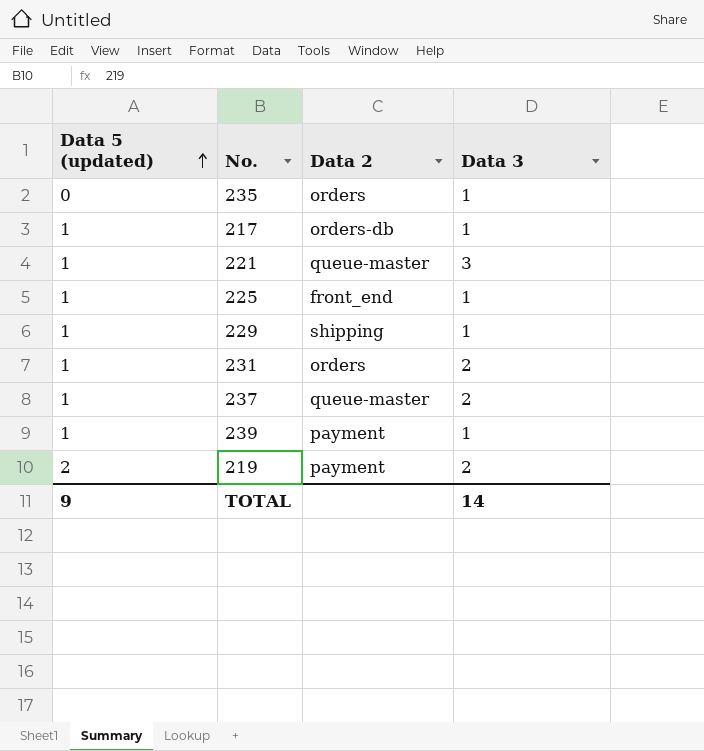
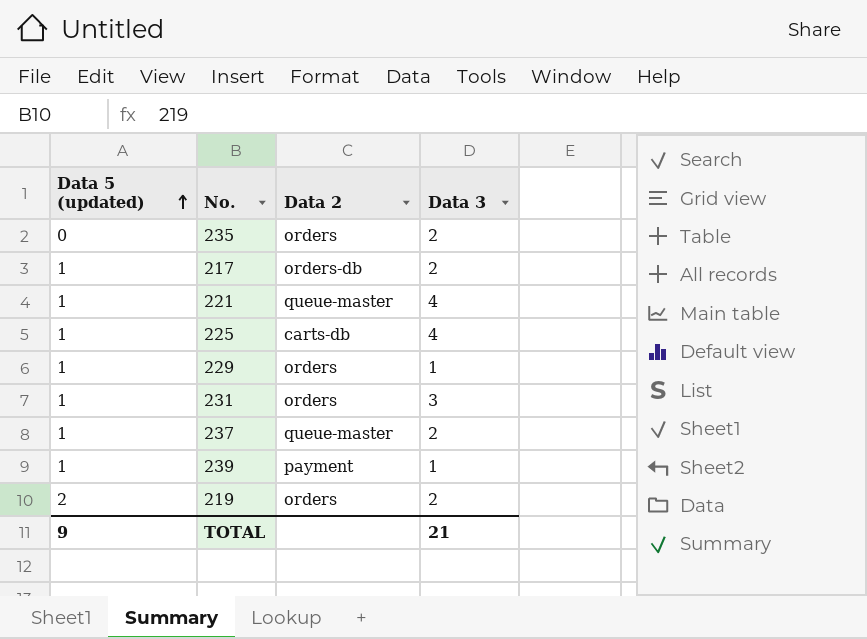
235 | Data 3: 1 -> 2
217 | Data 3: 1 -> 2
221 | Data 3: 3 -> 4
225 | Data 2: front_end -> carts-db
225 | Data 3: 1 -> 4
229 | Data 2: shipping -> orders
231 | Data 3: 2 -> 3
219 | Data 2: payment -> orders
TOTAL | Data 3: 14 -> 21

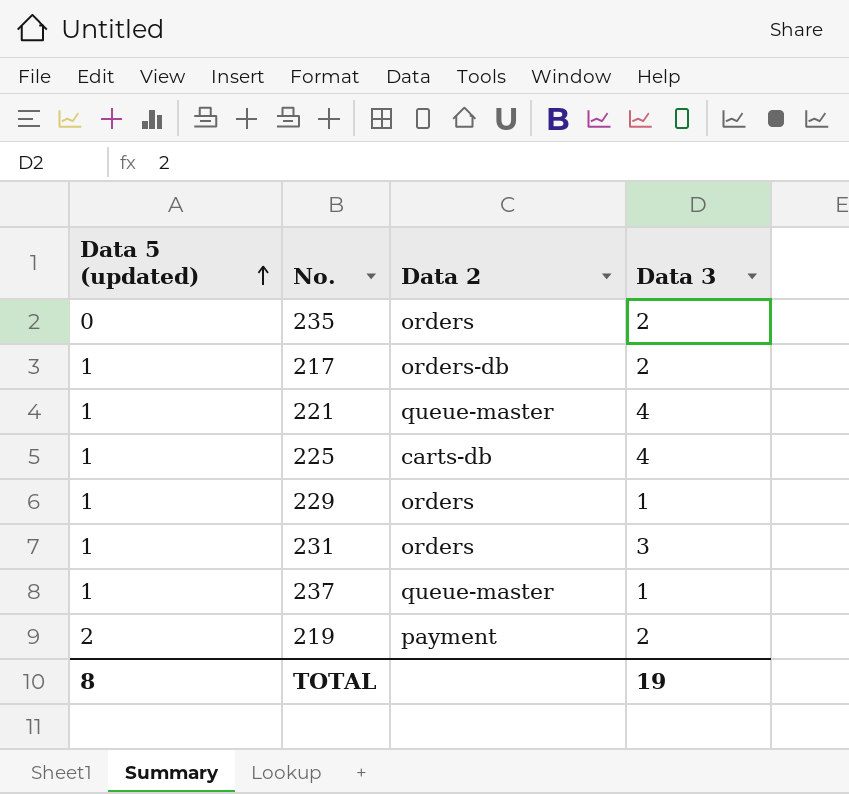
row 239: 1 | payment | 1 -> none
237 | Data 3: 2 -> 1
219 | Data 2: orders -> payment
TOTAL | Data 5 (updated): 9 -> 8
TOTAL | Data 3: 21 -> 19

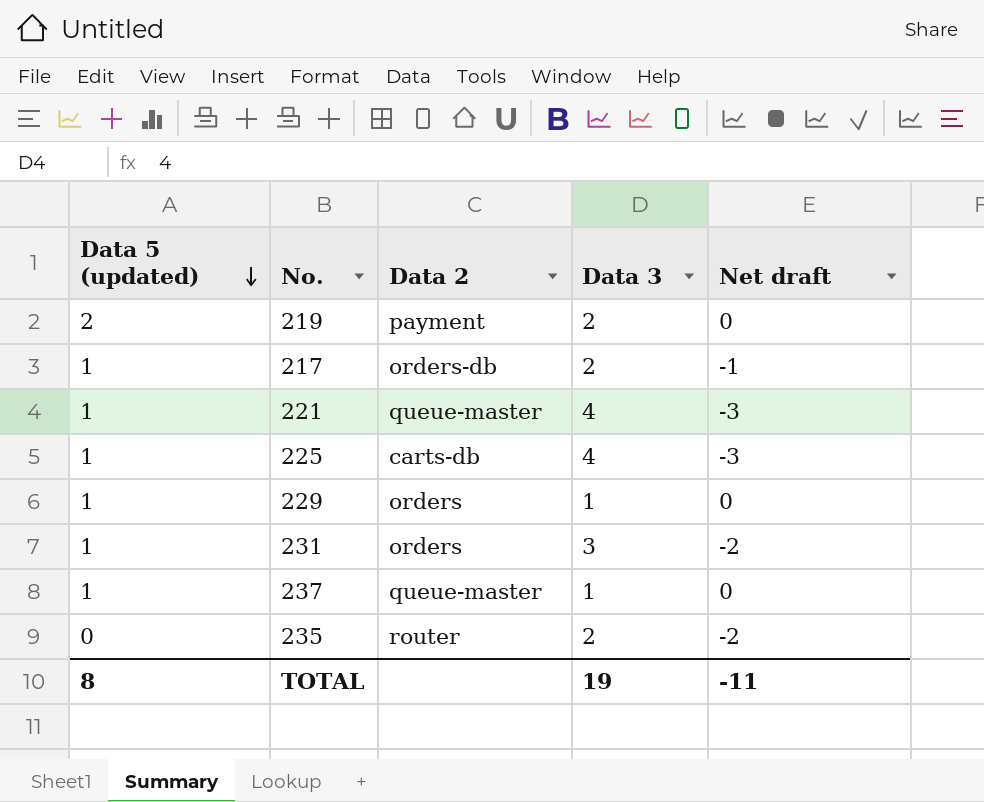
row order: Data 5 (updated) ascending -> Data 5 (updated) descending
column Net draft | formula: none -> [Data 5 (updated)] - [Data 3]
235 | Data 2: orders -> router

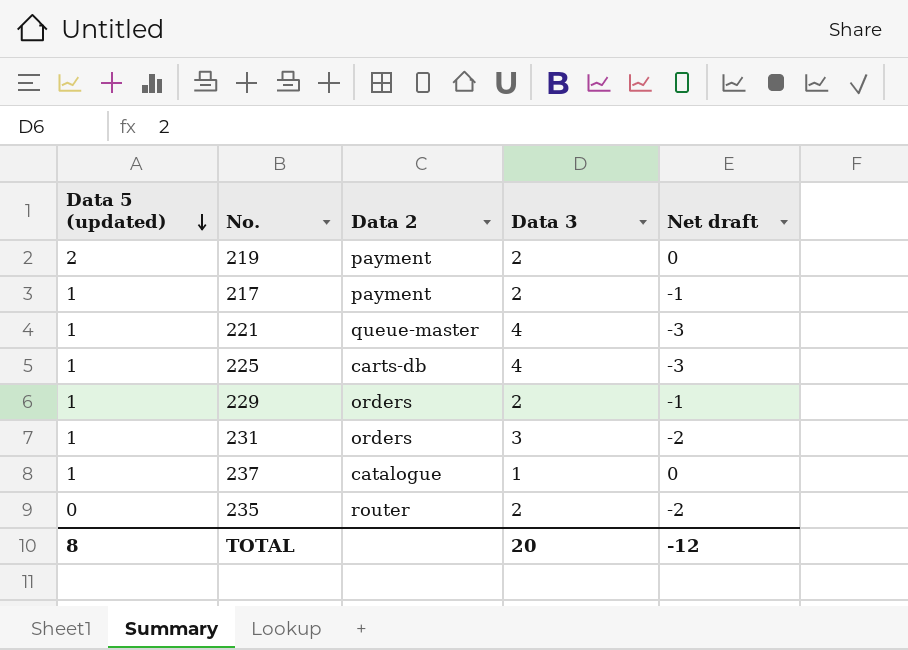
217 | Data 2: orders-db -> payment
229 | Data 3: 1 -> 2
229 | Net draft: 0 -> -1
237 | Data 2: queue-master -> catalogue
TOTAL | Data 3: 19 -> 20
TOTAL | Net draft: -11 -> -12

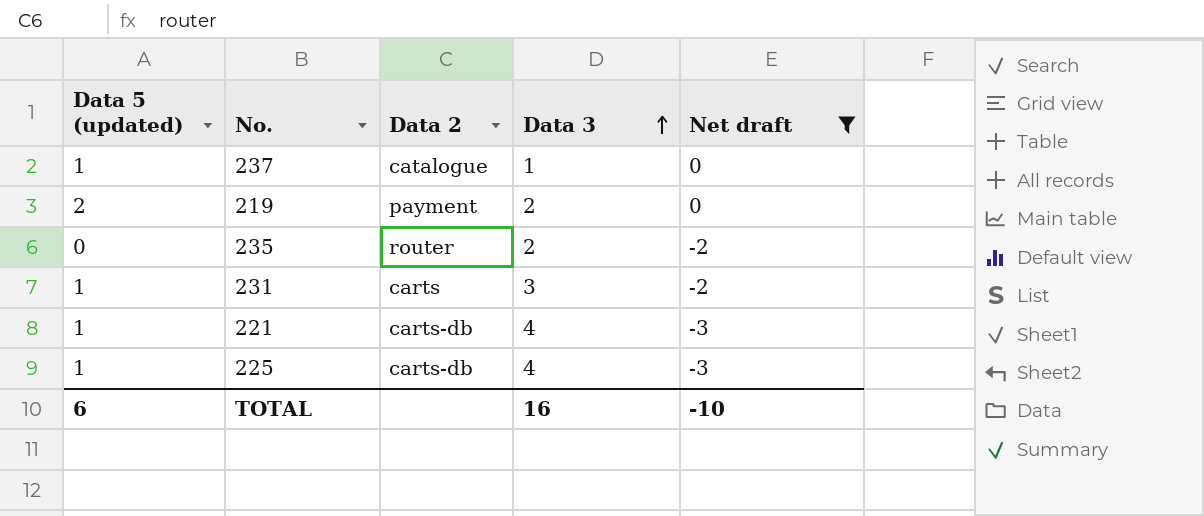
filter: none -> Net draft != -1
row order: Data 5 (updated) descending -> Data 3 ascending
231 | Data 2: orders -> carts
221 | Data 2: queue-master -> carts-db
TOTAL | Data 5 (updated): 8 -> 6
TOTAL | Data 3: 20 -> 16
TOTAL | Net draft: -12 -> -10

